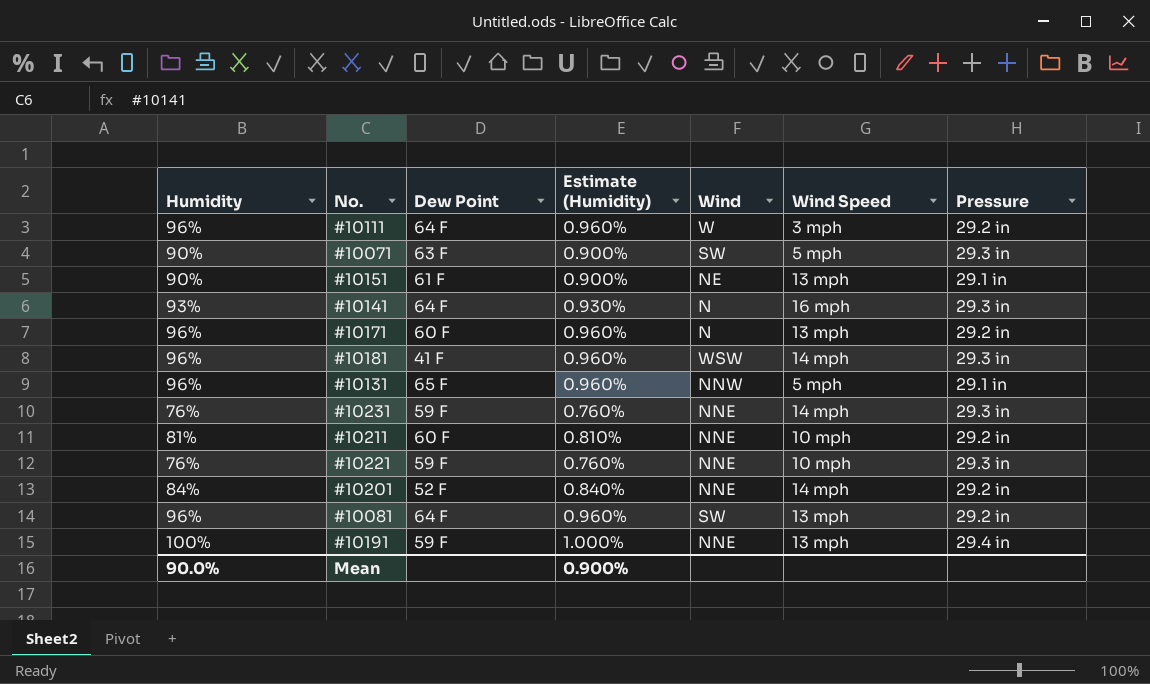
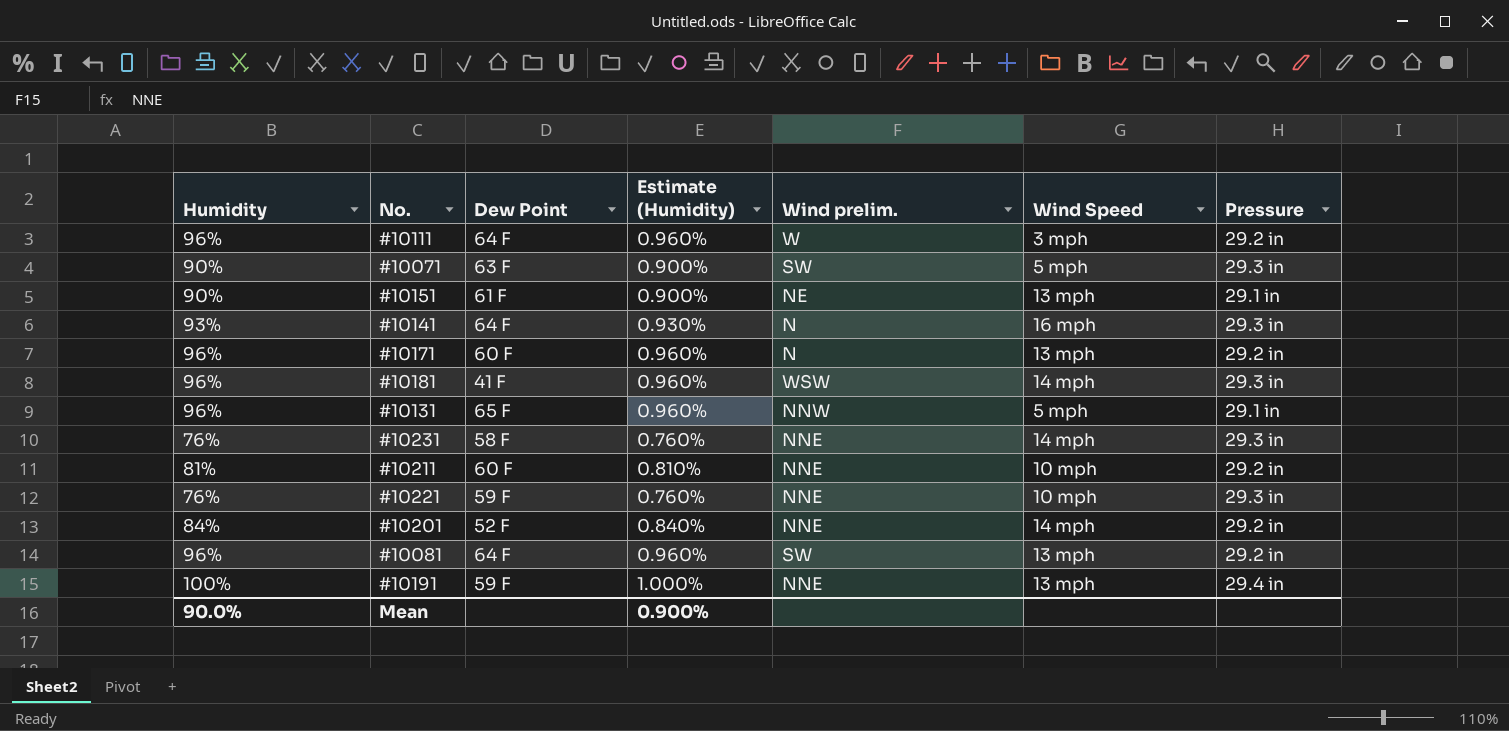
column name: Wind -> Wind prelim.
#10231 | Dew Point: 59 F -> 58 F

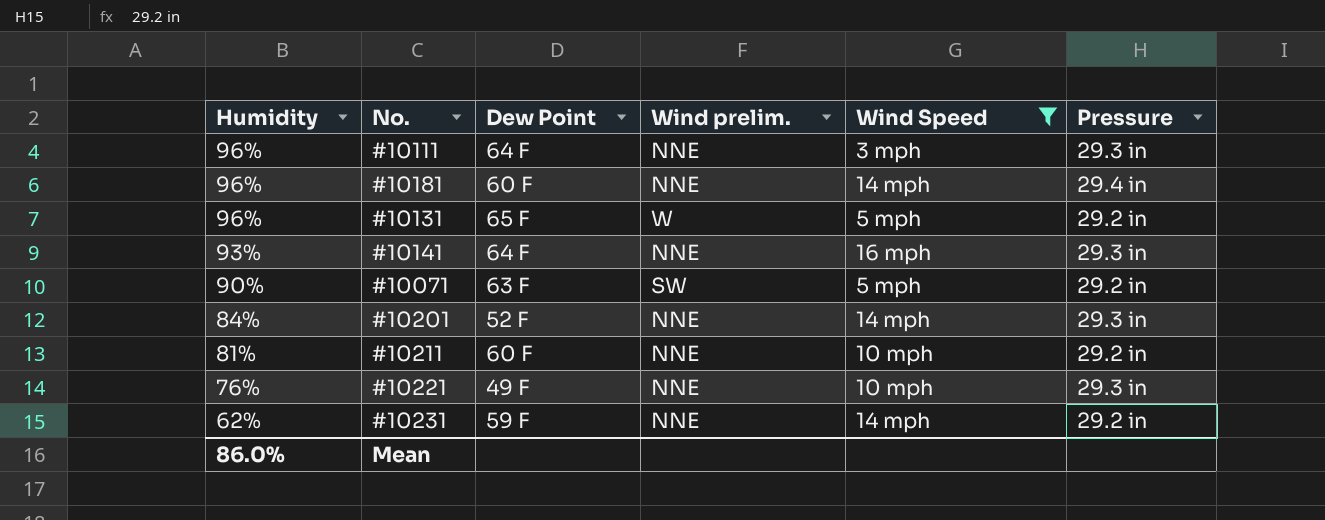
filter: none -> Wind Speed != 13 mph
row order: none -> Humidity descending
column Estimate (Humidity) | formula: [Humidity] * 0.01 -> none
#10111 | Wind prelim.: W -> NNE
#10111 | Pressure: 29.2 in -> 29.3 in
#10181 | Dew Point: 41 F -> 60 F
#10181 | Wind prelim.: WSW -> NNE
#10181 | Pressure: 29.3 in -> 29.4 in
#10131 | Wind prelim.: NNW -> W
#10131 | Pressure: 29.1 in -> 29.2 in
#10141 | Wind prelim.: N -> NNE
#10071 | Pressure: 29.3 in -> 29.2 in
#10201 | Pressure: 29.2 in -> 29.3 in
#10221 | Dew Point: 59 F -> 49 F
#10231 | Humidity: 76% -> 62%
#10231 | Dew Point: 58 F -> 59 F
#10231 | Pressure: 29.3 in -> 29.2 in
Mean | Humidity: 90.0% -> 86.0%

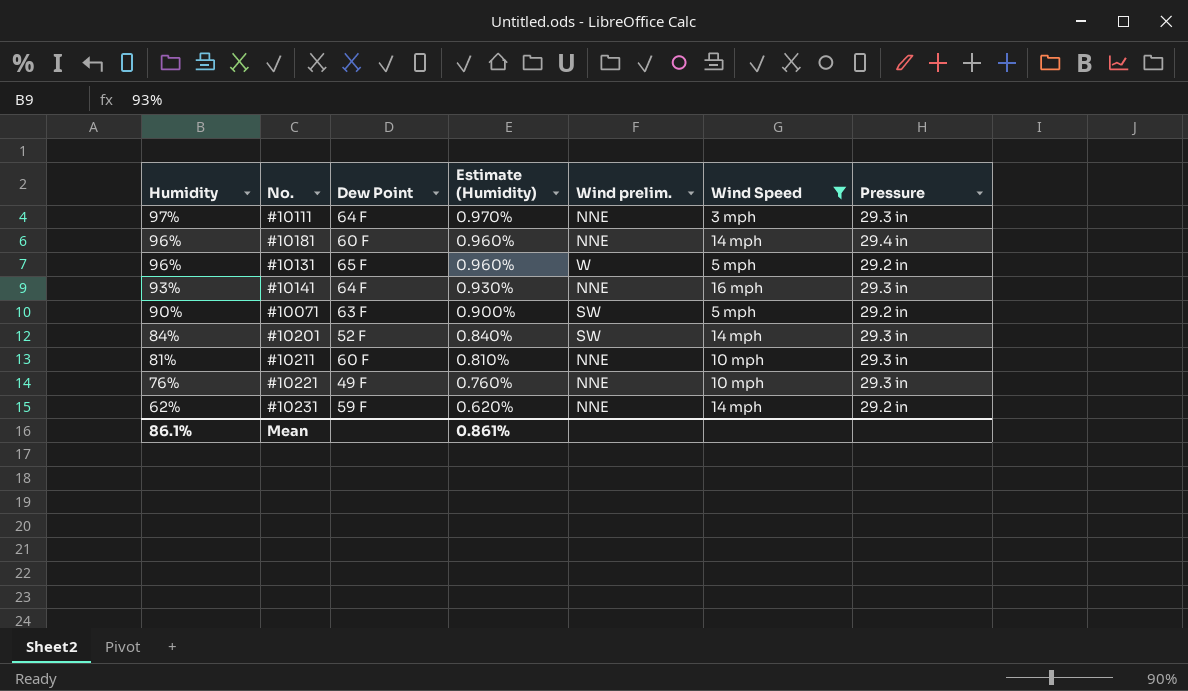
column Estimate (Humidity) | formula: none -> [Humidity] * 0.01
#10111 | Humidity: 96% -> 97%
#10201 | Wind prelim.: NNE -> SW
#10211 | Pressure: 29.2 in -> 29.3 in
Mean | Humidity: 86.0% -> 86.1%

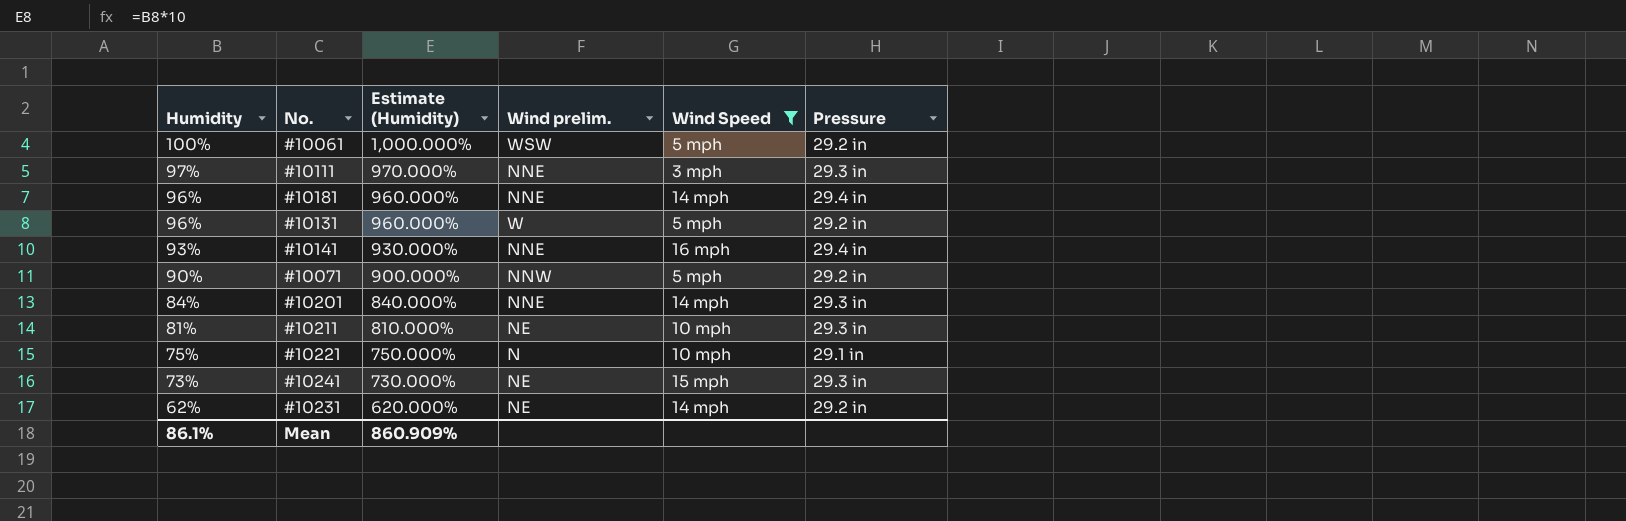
column Dew Point | position: 3 -> none
column Estimate (Humidity) | formula: [Humidity] * 0.01 -> [Humidity] * 10
row #10061: none -> 100% | 1,000.000% | WSW | 5 mph | 29.2 in
#10141 | Pressure: 29.3 in -> 29.4 in
#10071 | Wind prelim.: SW -> NNW
#10201 | Wind prelim.: SW -> NNE
#10211 | Wind prelim.: NNE -> NE
#10221 | Humidity: 76% -> 75%
#10221 | Wind prelim.: NNE -> N
#10221 | Pressure: 29.3 in -> 29.1 in
row #10241: none -> 73% | 730.000% | NE | 15 mph | 29.3 in
#10231 | Wind prelim.: NNE -> NE
Mean | Estimate (Humidity): 0.861% -> 860.909%

